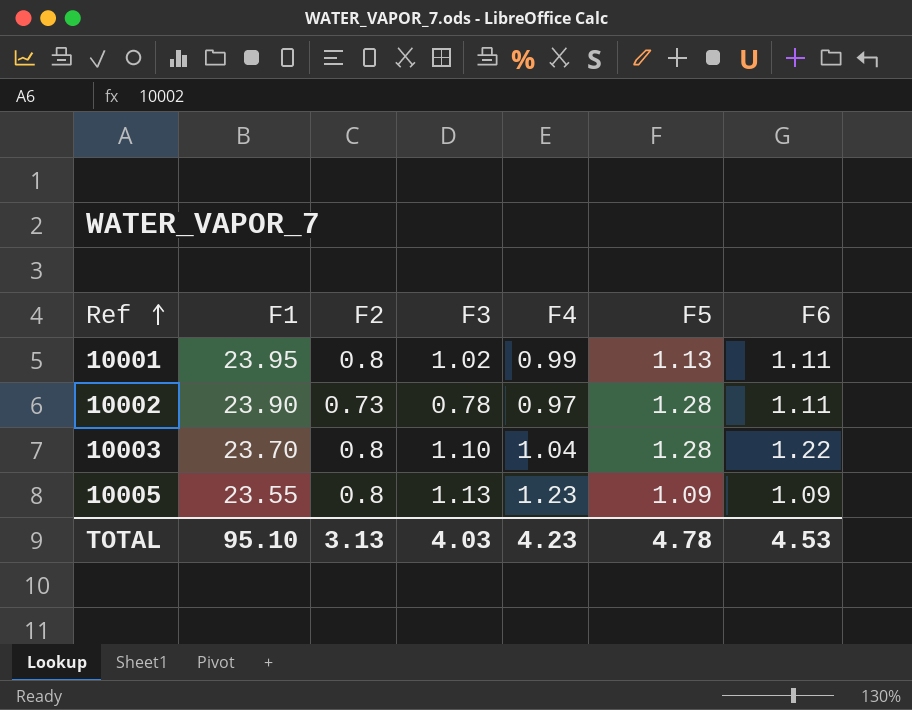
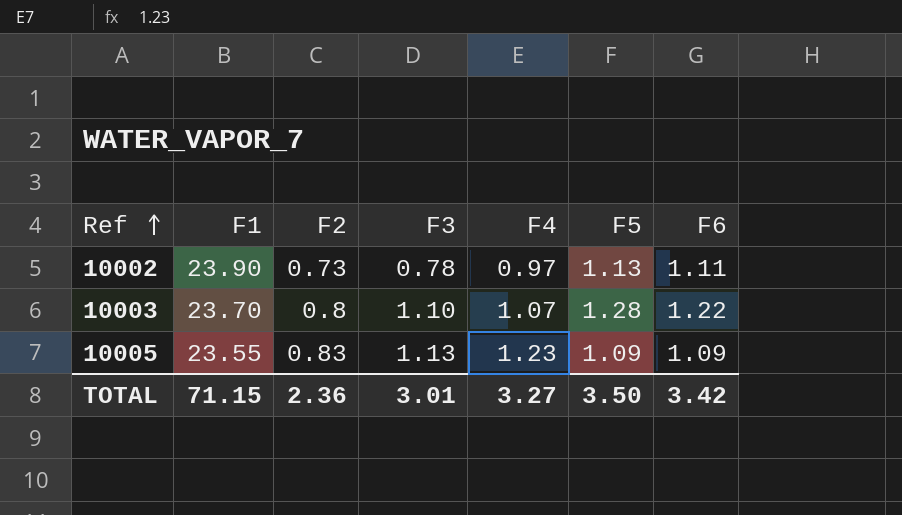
row 10001: 23.95 | 0.8 | 1.02 | 0.99 | 1.13 | 1.11 -> none
10002 | F5: 1.28 -> 1.13
10003 | F4: 1.04 -> 1.07
10005 | F2: 0.8 -> 0.83
TOTAL | F1: 95.10 -> 71.15
TOTAL | F2: 3.13 -> 2.36
TOTAL | F3: 4.03 -> 3.01
TOTAL | F4: 4.23 -> 3.27
TOTAL | F5: 4.78 -> 3.50
TOTAL | F6: 4.53 -> 3.42

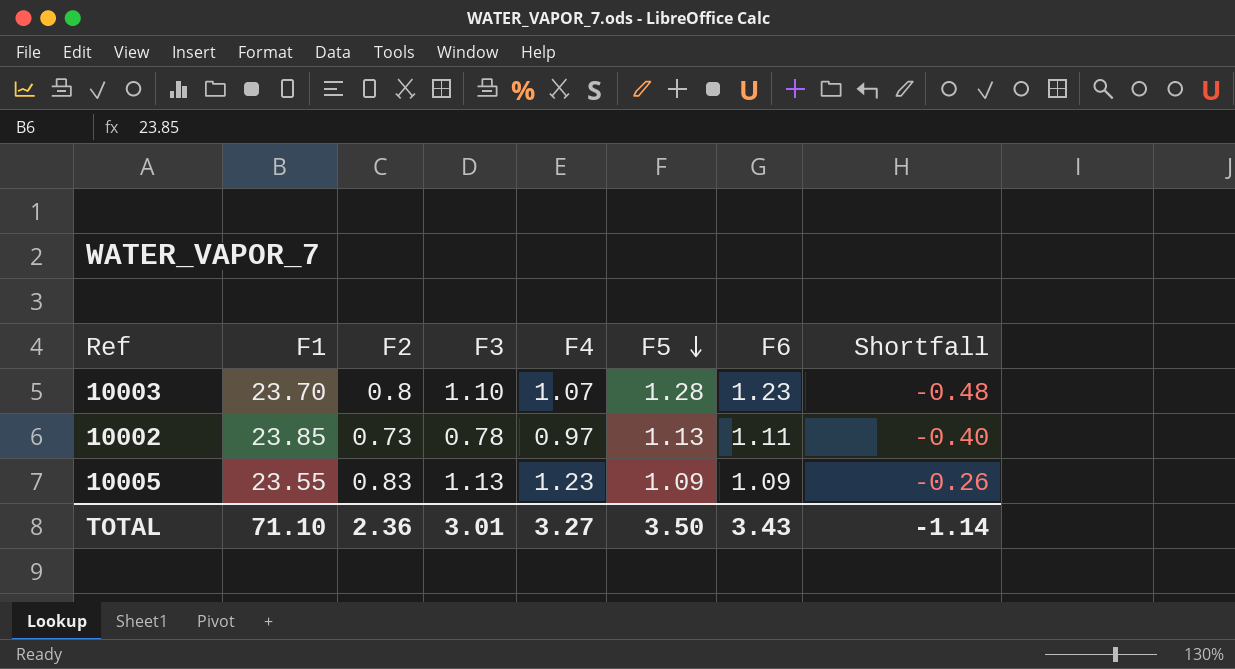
row order: Ref ascending -> F5 descending
column Shortfall | formula: none -> [F2] - [F5]
10003 | F6: 1.22 -> 1.23
10002 | F1: 23.90 -> 23.85
TOTAL | F1: 71.15 -> 71.10
TOTAL | F6: 3.42 -> 3.43

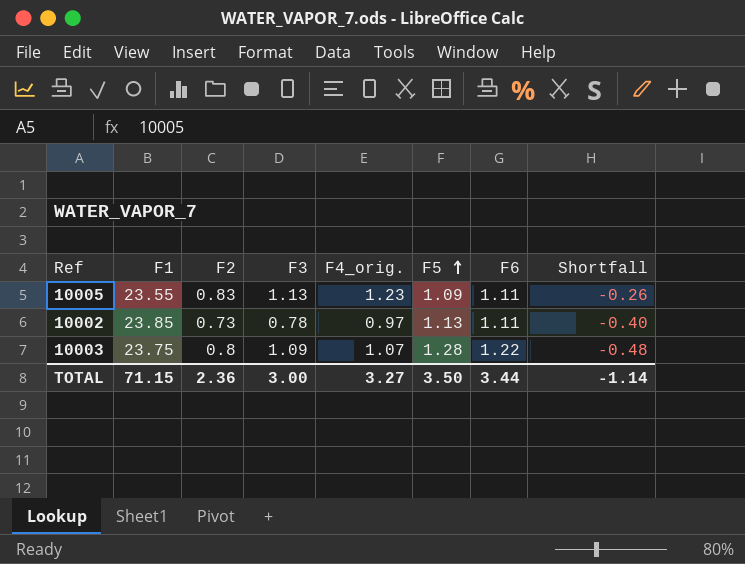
row order: F5 descending -> F5 ascending
column name: F4 -> F4_orig.
10005 | F6: 1.09 -> 1.11
10003 | F1: 23.70 -> 23.75
10003 | F3: 1.10 -> 1.09
10003 | F6: 1.23 -> 1.22
TOTAL | F1: 71.10 -> 71.15
TOTAL | F3: 3.01 -> 3.00
TOTAL | F6: 3.43 -> 3.44

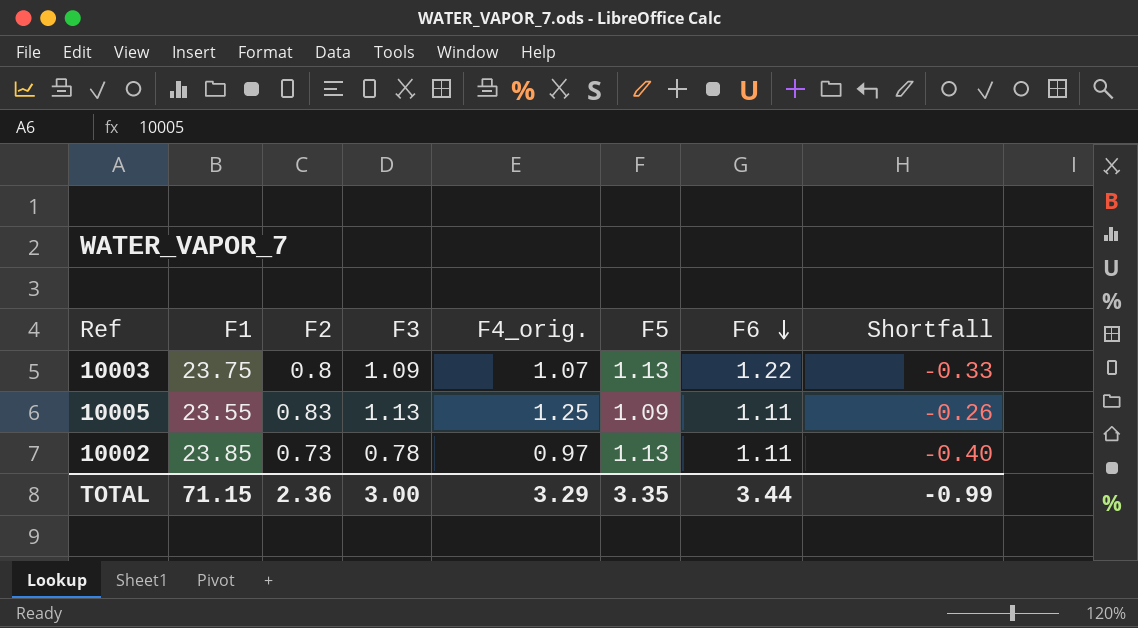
row order: F5 ascending -> F6 descending
10003 | F5: 1.28 -> 1.13
10003 | Shortfall: -0.48 -> -0.33
10005 | F4_orig.: 1.23 -> 1.25
TOTAL | F4_orig.: 3.27 -> 3.29
TOTAL | F5: 3.50 -> 3.35
TOTAL | Shortfall: -1.14 -> -0.99

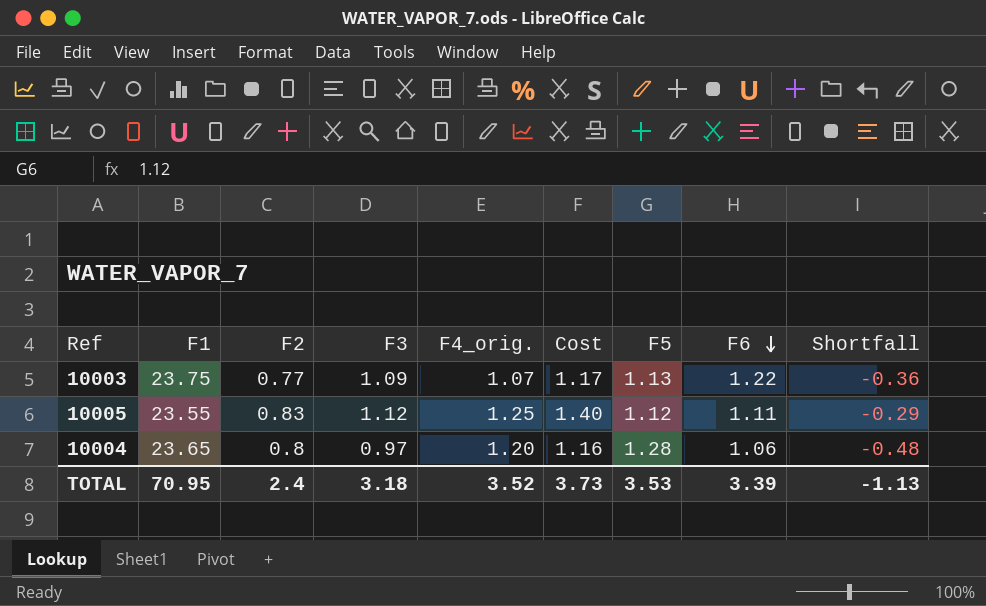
column Cost | formula: none -> [F3] * [F4_orig.]
row 10002: 23.85 | 0.73 | 0.78 | 0.97 | 1.13 | 1.11 | -0.40 -> none
10003 | F2: 0.8 -> 0.77
10003 | Shortfall: -0.33 -> -0.36
10005 | F3: 1.13 -> 1.12
10005 | F5: 1.09 -> 1.12
10005 | Shortfall: -0.26 -> -0.29
row 10004: none -> 23.65 | 0.8 | 0.97 | 1.20 | 1.16 | 1.28 | 1.06 | -0.48
TOTAL | F1: 71.15 -> 70.95
TOTAL | F2: 2.36 -> 2.4
TOTAL | F3: 3.00 -> 3.18
TOTAL | F4_orig.: 3.29 -> 3.52
TOTAL | F5: 3.35 -> 3.53
TOTAL | F6: 3.44 -> 3.39
TOTAL | Shortfall: -0.99 -> -1.13

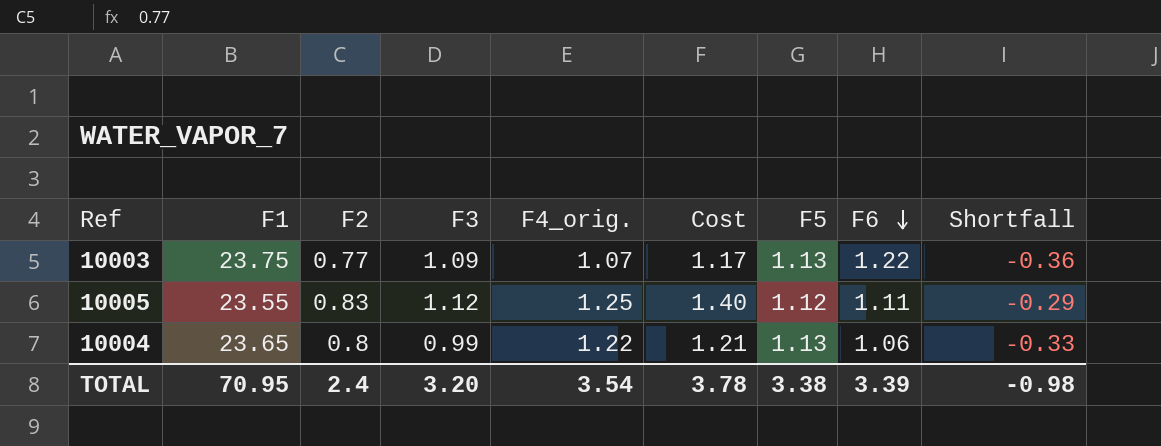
10004 | F3: 0.97 -> 0.99
10004 | F4_orig.: 1.20 -> 1.22
10004 | Cost: 1.16 -> 1.21
10004 | F5: 1.28 -> 1.13
10004 | Shortfall: -0.48 -> -0.33
TOTAL | F3: 3.18 -> 3.20
TOTAL | F4_orig.: 3.52 -> 3.54
TOTAL | Cost: 3.73 -> 3.78
TOTAL | F5: 3.53 -> 3.38
TOTAL | Shortfall: -1.13 -> -0.98

